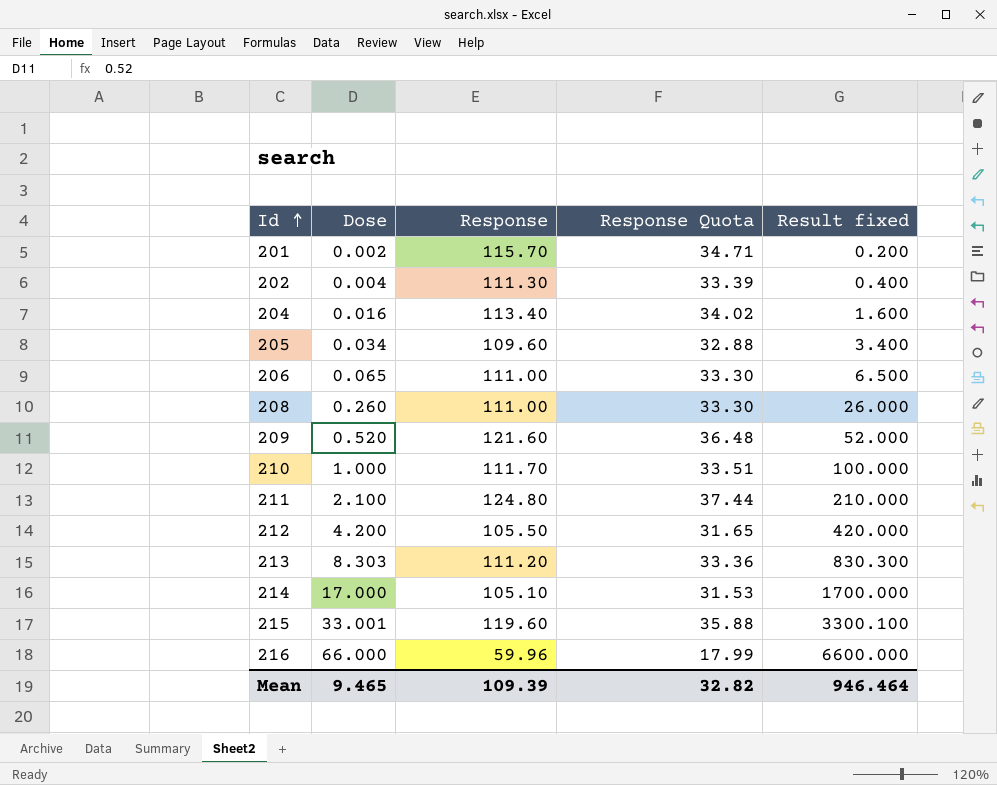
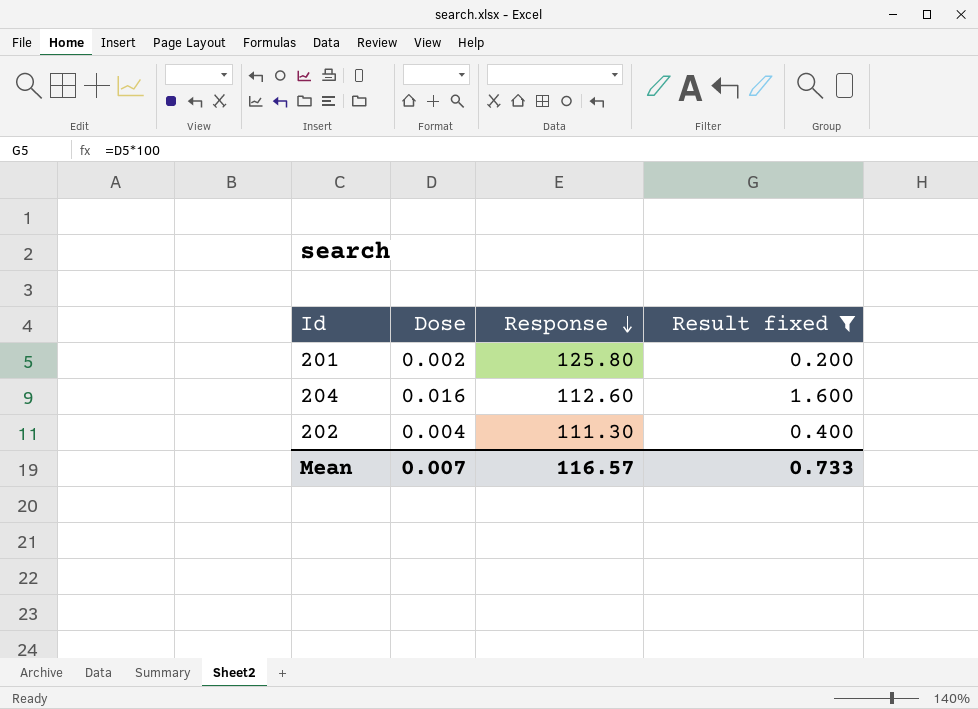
filter: none -> Result fixed <= 1.600
row order: Id ascending -> Response descending
column Response Quota | formula: [Response] * 0.3 -> none
201 | Response: 115.70 -> 125.80
204 | Response: 113.40 -> 112.60
Mean | Dose: 9.465 -> 0.007
Mean | Response: 109.39 -> 116.57
Mean | Result fixed: 946.464 -> 0.733

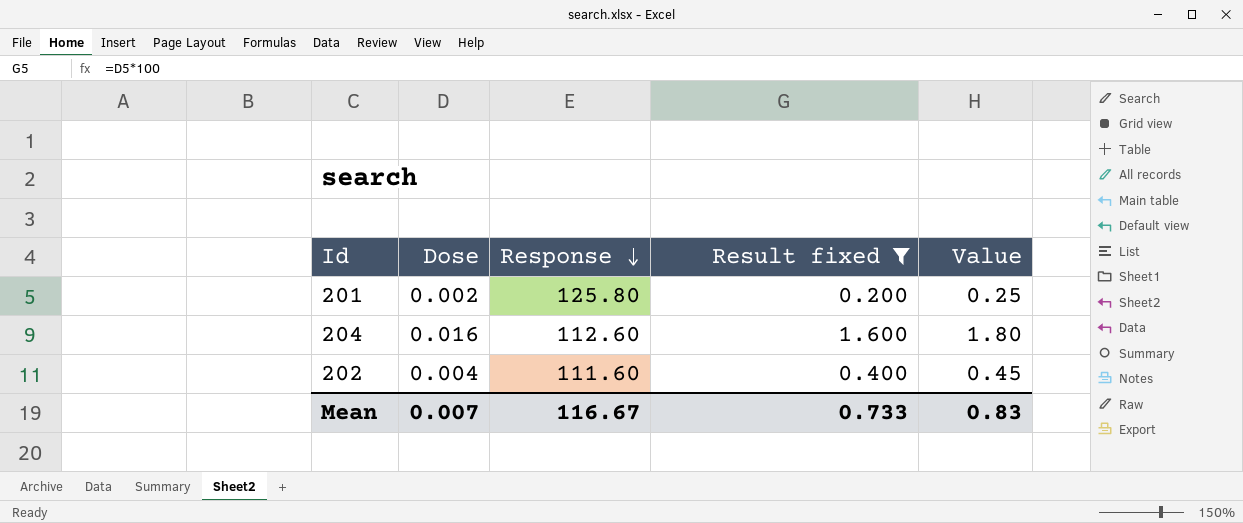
column Value | formula: none -> [Dose] * [Response]
202 | Response: 111.30 -> 111.60
Mean | Response: 116.57 -> 116.67

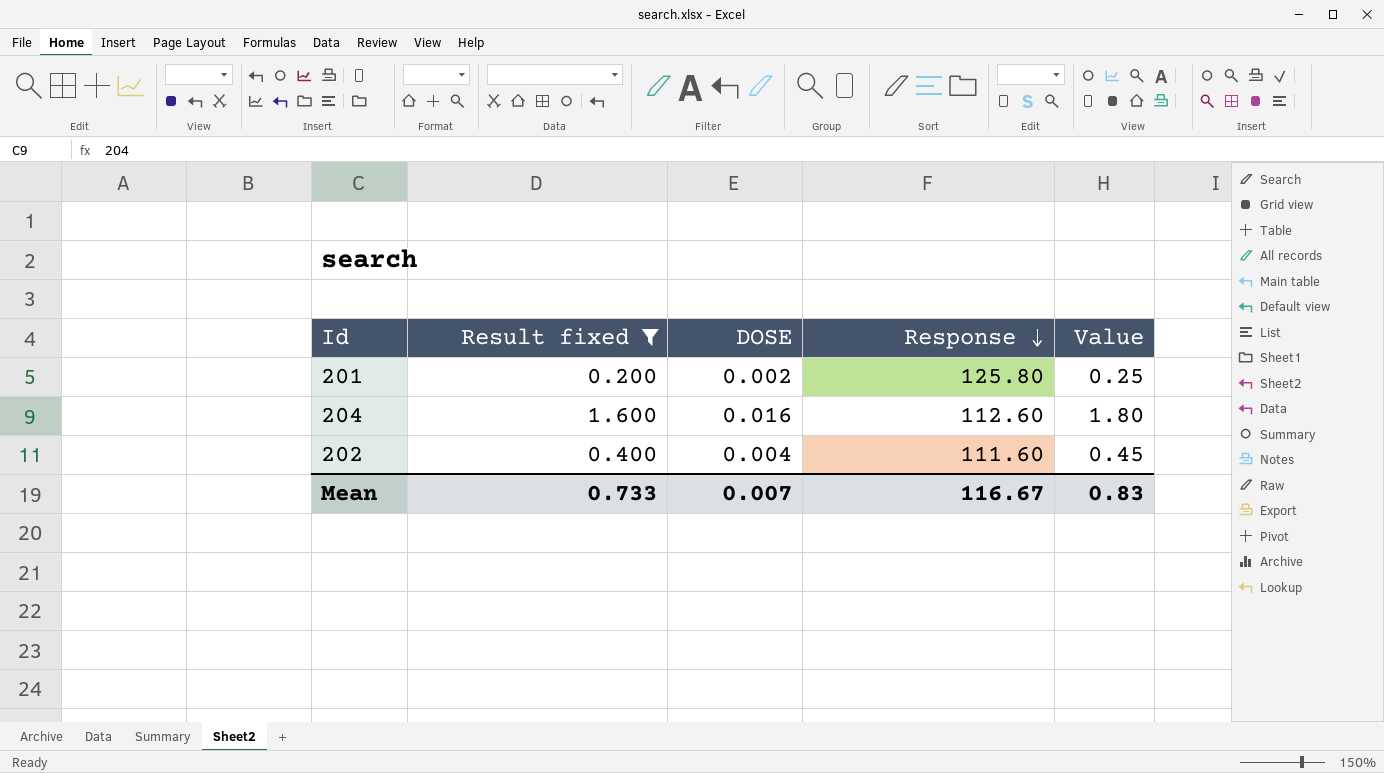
column Result fixed | position: 4 -> 2
column name: Dose -> DOSE

